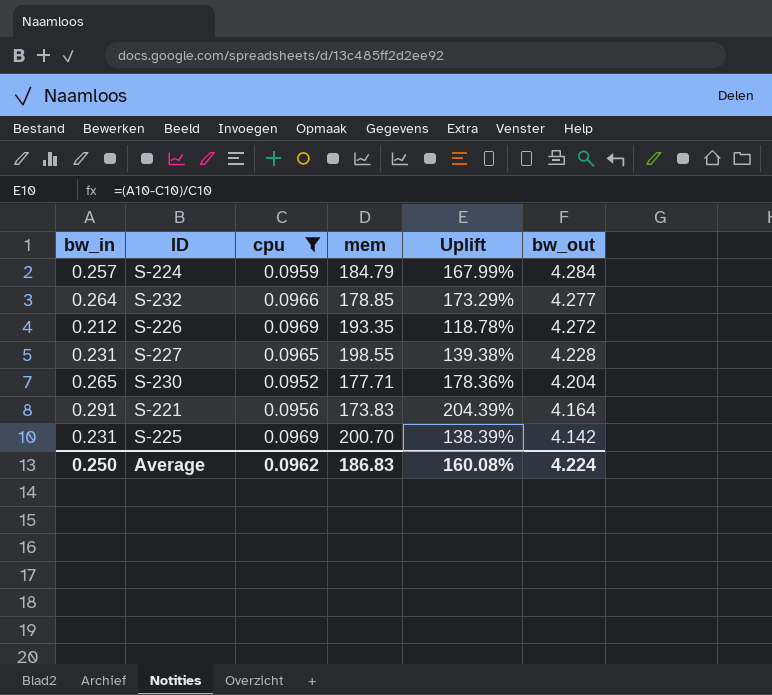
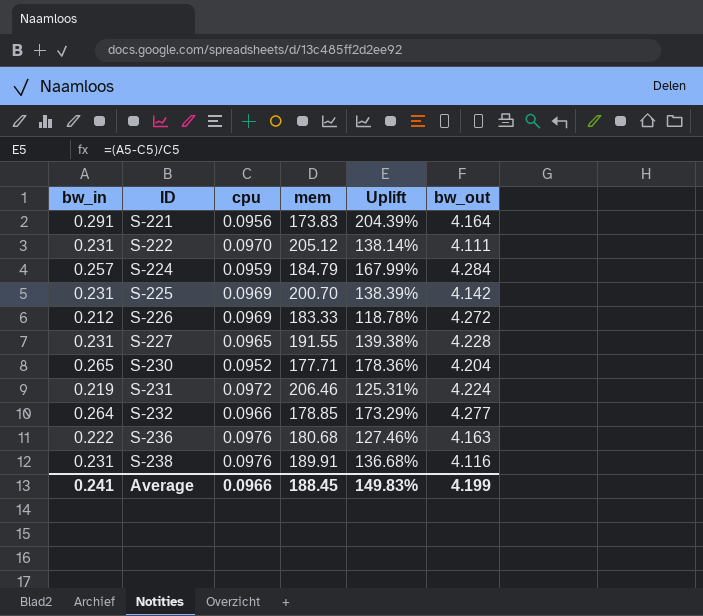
filter: cpu <= 0.0969 -> none
row order: bw_out descending -> ID ascending
S-226 | mem: 193.35 -> 183.33
S-227 | mem: 198.55 -> 191.55
Average | bw_in: 0.250 -> 0.241
Average | cpu: 0.0962 -> 0.0966
Average | mem: 186.83 -> 188.45
Average | Uplift: 160.08% -> 149.83%
Average | bw_out: 4.224 -> 4.199

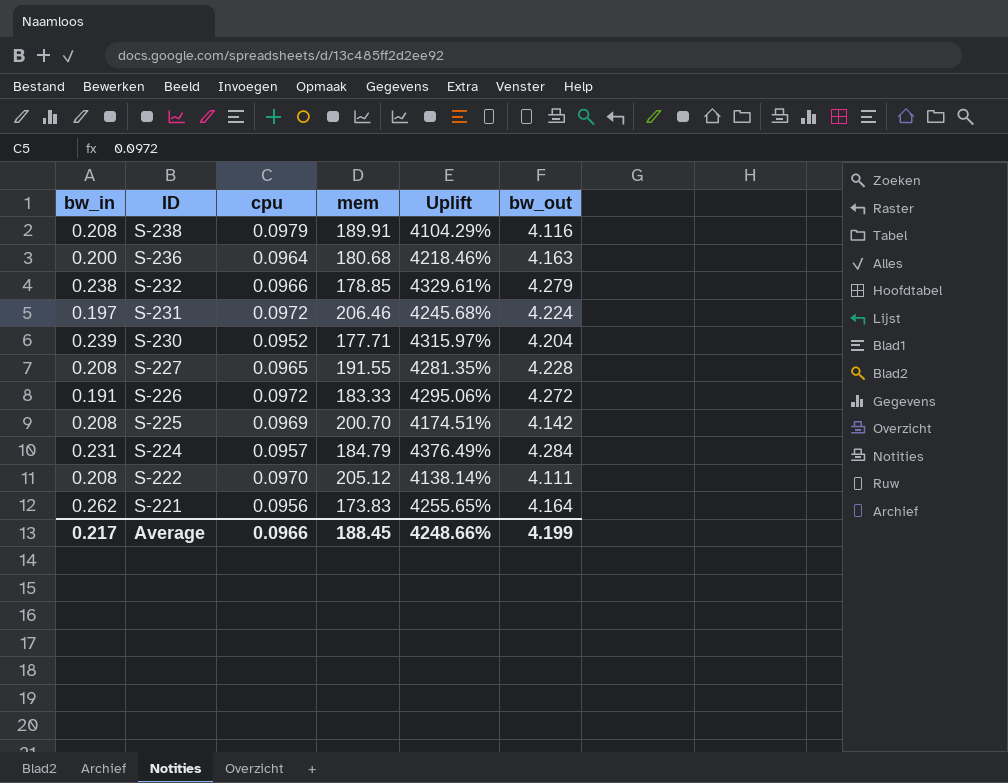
row order: ID ascending -> ID descending
column Uplift | formula: ([bw_in] - [cpu]) / [cpu] -> ([bw_out] - [cpu]) / [cpu]
S-238 | bw_in: 0.231 -> 0.208
S-238 | cpu: 0.0976 -> 0.0979
S-236 | bw_in: 0.222 -> 0.200
S-236 | cpu: 0.0976 -> 0.0964
S-232 | bw_in: 0.264 -> 0.238
S-232 | bw_out: 4.277 -> 4.279
S-231 | bw_in: 0.219 -> 0.197
S-230 | bw_in: 0.265 -> 0.239
S-227 | bw_in: 0.231 -> 0.208
S-226 | bw_in: 0.212 -> 0.191
S-226 | cpu: 0.0969 -> 0.0972
S-225 | bw_in: 0.231 -> 0.208
S-224 | bw_in: 0.257 -> 0.231
S-224 | cpu: 0.0959 -> 0.0957
S-222 | bw_in: 0.231 -> 0.208
S-221 | bw_in: 0.291 -> 0.262
Average | bw_in: 0.241 -> 0.217
Average | Uplift: 149.83% -> 4248.66%

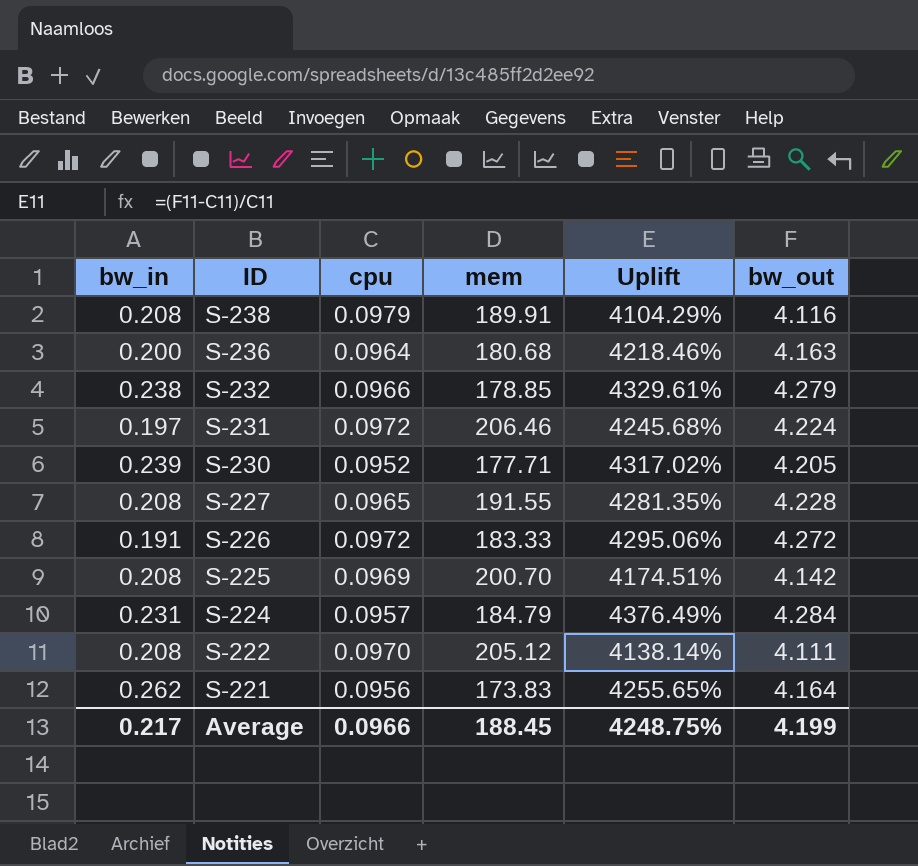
S-230 | Uplift: 4315.97% -> 4317.02%
S-230 | bw_out: 4.204 -> 4.205
Average | Uplift: 4248.66% -> 4248.75%

